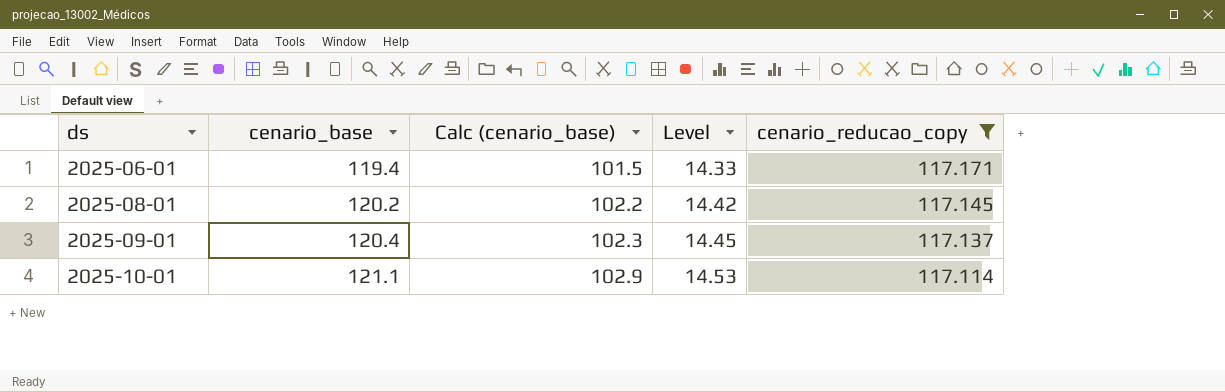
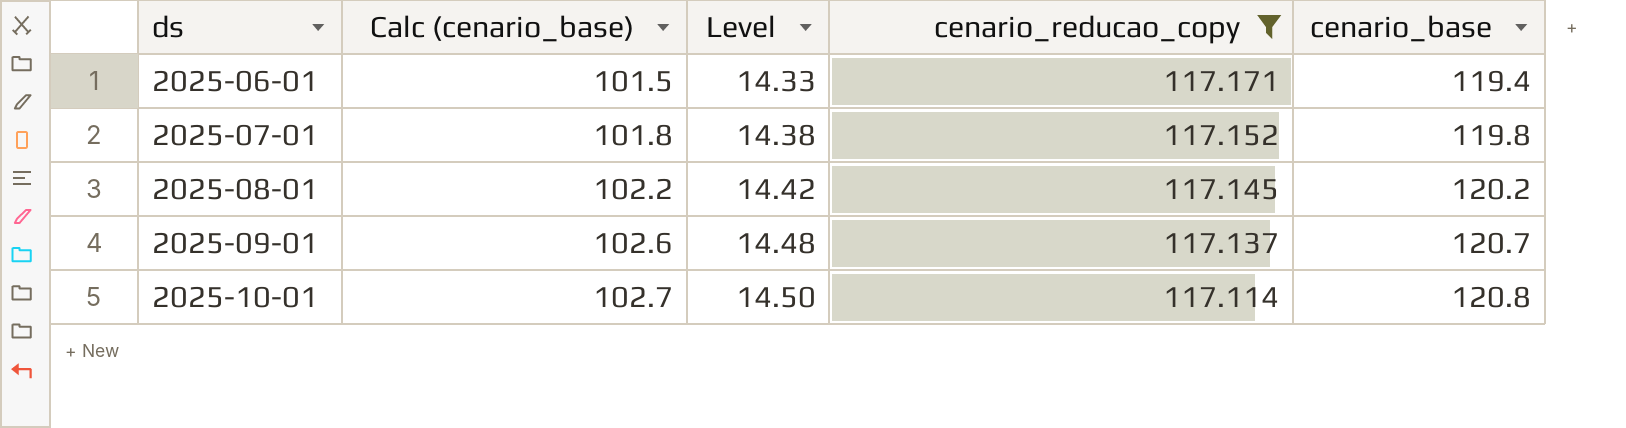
column cenario_base | position: 2 -> 5
row 2025-07-01: none -> 101.8 | 14.38 | 117.152 | 119.8
2025-09-01 | Calc (cenario_base): 102.3 -> 102.6
2025-09-01 | Level: 14.45 -> 14.48
2025-09-01 | cenario_base: 120.4 -> 120.7
2025-10-01 | Calc (cenario_base): 102.9 -> 102.7
2025-10-01 | Level: 14.53 -> 14.50
2025-10-01 | cenario_base: 121.1 -> 120.8

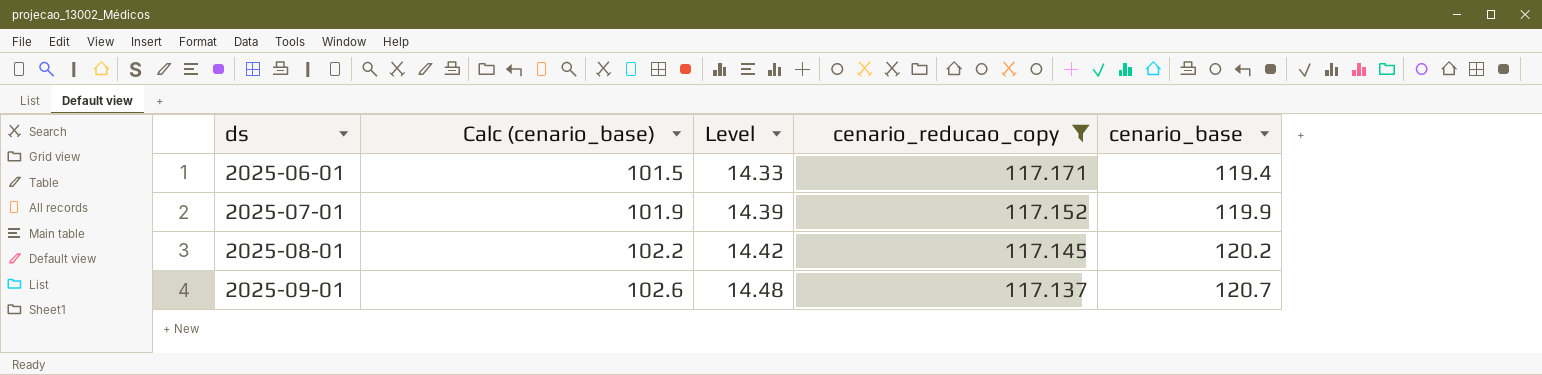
row 2025-10-01: 102.7 | 14.50 | 117.114 | 120.8 -> none
2025-07-01 | Calc (cenario_base): 101.8 -> 101.9
2025-07-01 | Level: 14.38 -> 14.39
2025-07-01 | cenario_base: 119.8 -> 119.9

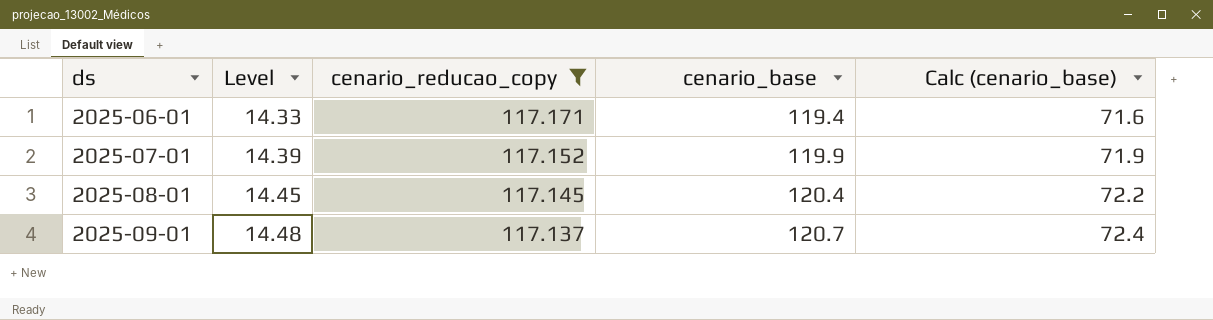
column Calc (cenario_base) | formula: [cenario_base] * 0.85 -> [cenario_base] * 0.6
column Calc (cenario_base) | position: 2 -> 5
2025-08-01 | Level: 14.42 -> 14.45
2025-08-01 | cenario_base: 120.2 -> 120.4

